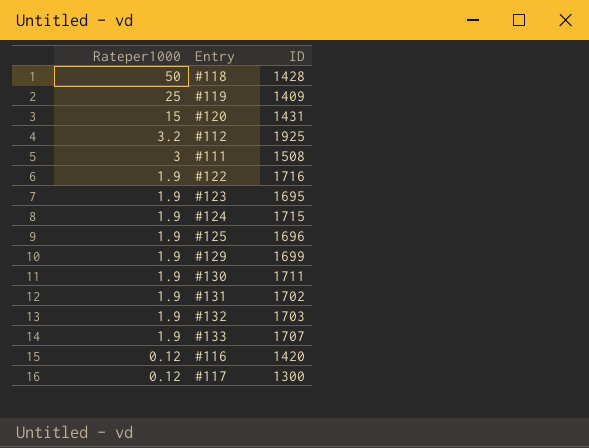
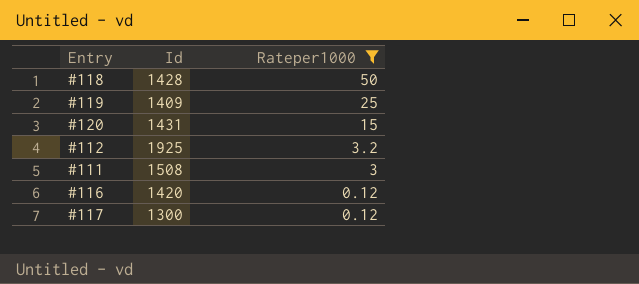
filter: none -> Rateper1000 != 1.9
column name: ID -> Id
column Rateper1000 | position: 1 -> 3

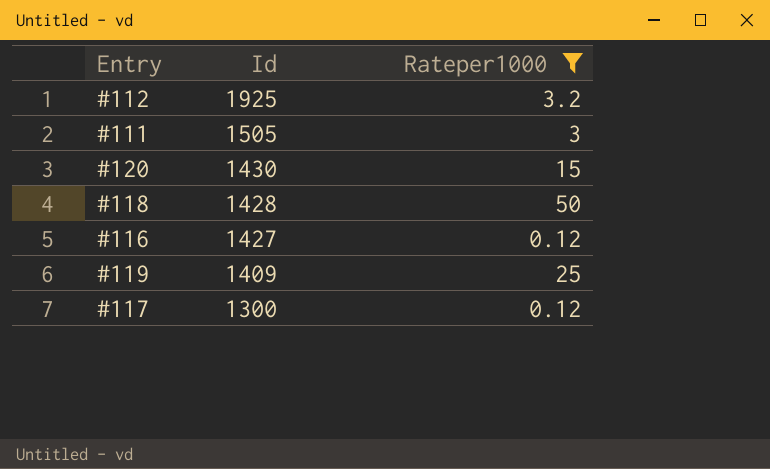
row order: Rateper1000 descending -> Id descending
#111 | Id: 1508 -> 1505
#120 | Id: 1431 -> 1430
#116 | Id: 1420 -> 1427

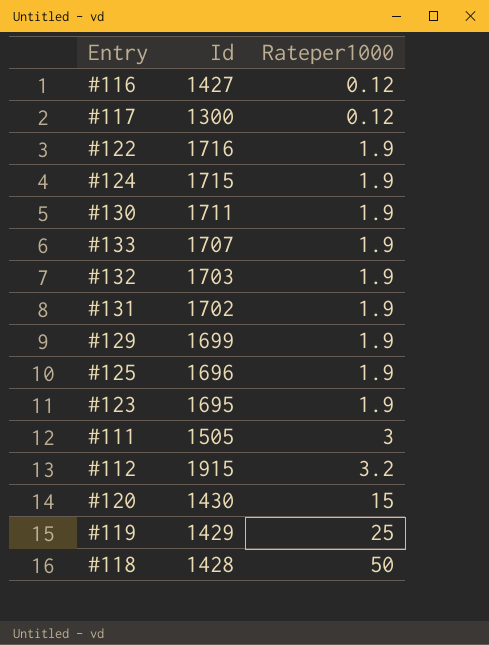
filter: Rateper1000 != 1.9 -> none
row order: Id descending -> Rateper1000 ascending
#112 | Id: 1925 -> 1915
#119 | Id: 1409 -> 1429

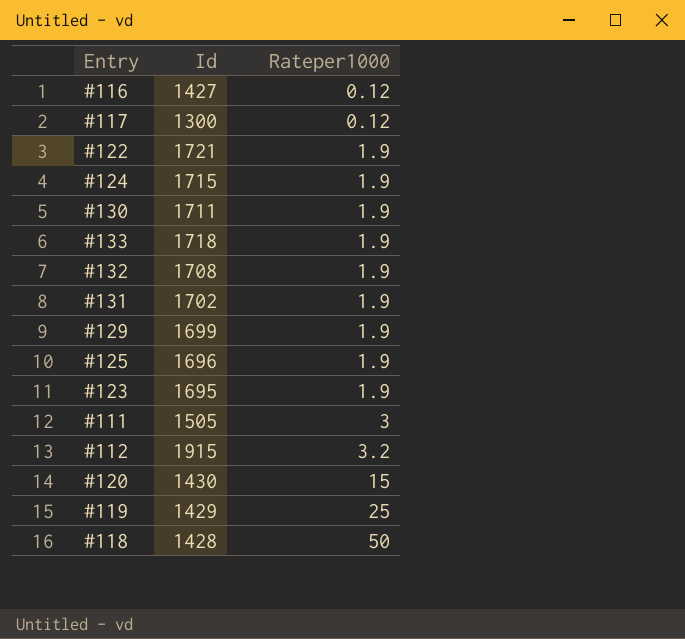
#122 | Id: 1716 -> 1721
#133 | Id: 1707 -> 1718
#132 | Id: 1703 -> 1708

